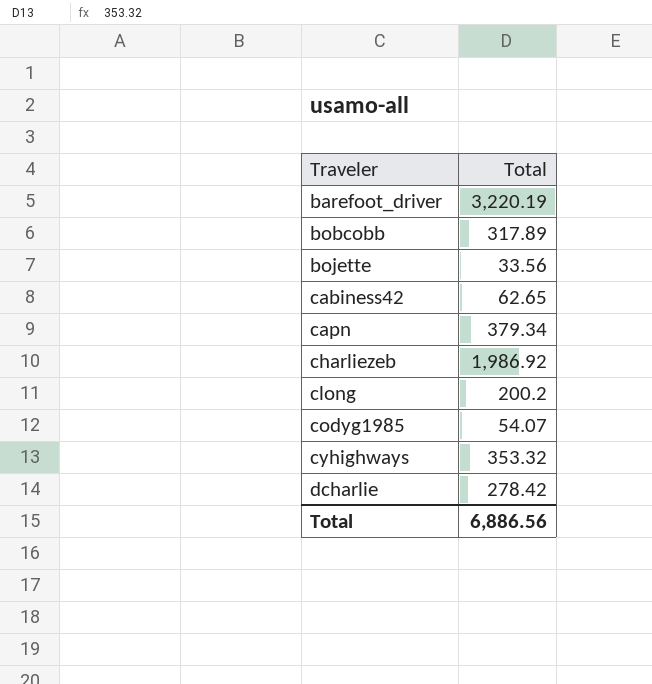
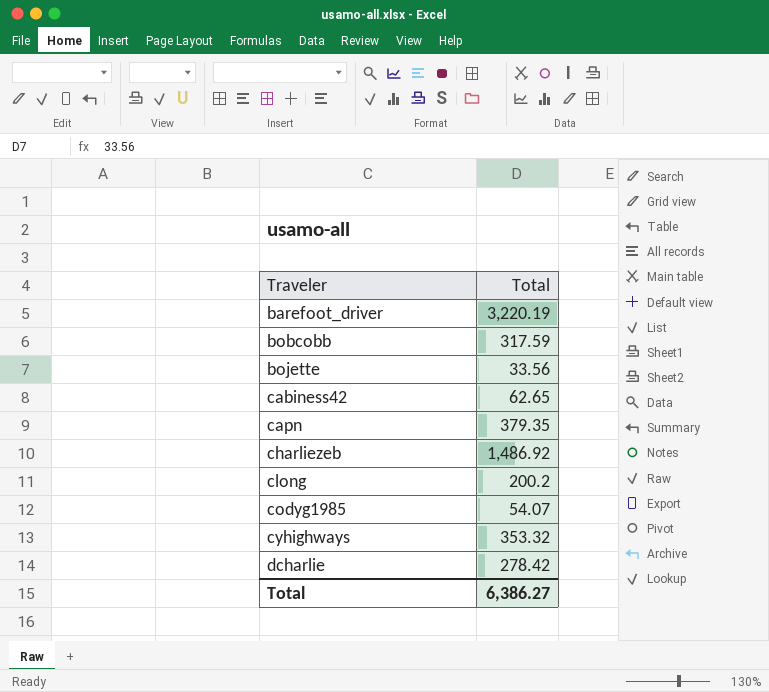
bobcobb | Total: 317.89 -> 317.59
capn | Total: 379.34 -> 379.35
charliezeb | Total: 1,986.92 -> 1,486.92
Total | Total: 6,886.56 -> 6,386.27

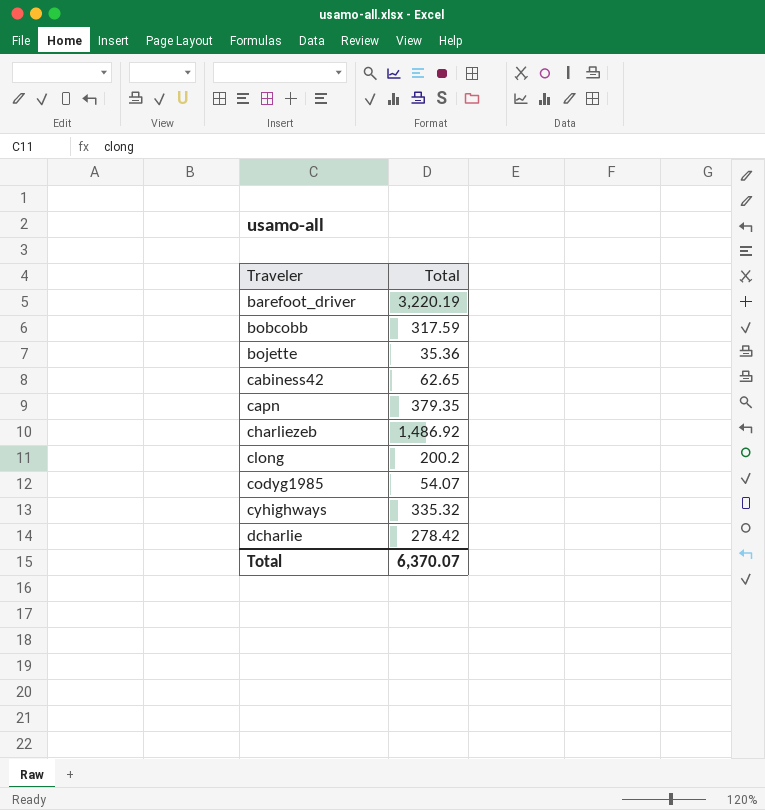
bojette | Total: 33.56 -> 35.36
cyhighways | Total: 353.32 -> 335.32
Total | Total: 6,386.27 -> 6,370.07

